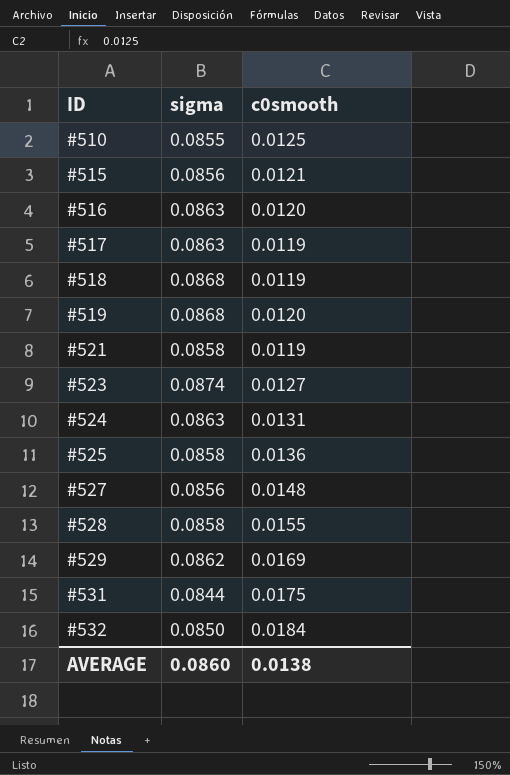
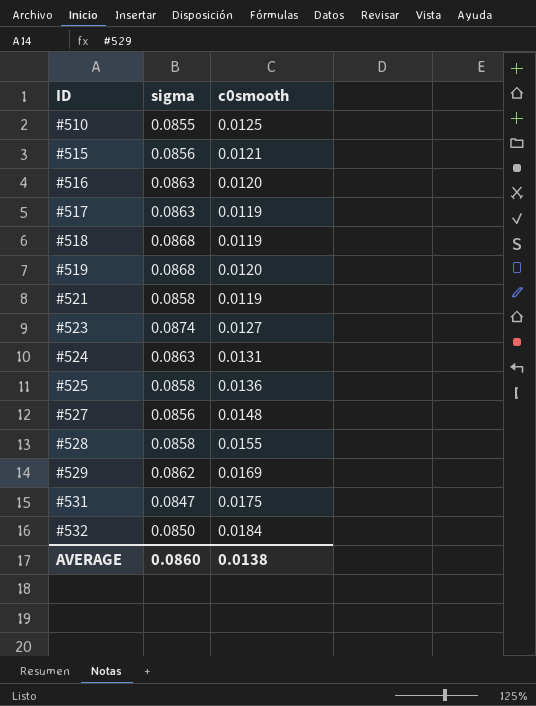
#531 | sigma: 0.0844 -> 0.0847

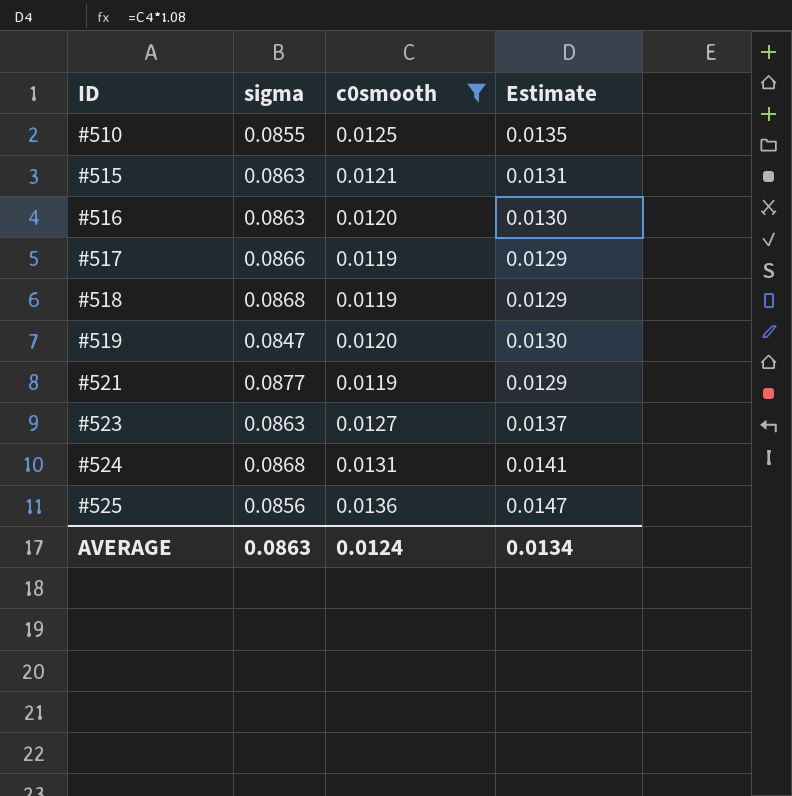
filter: none -> c0smooth <= 0.0136
column Estimate | formula: none -> [c0smooth] * 1.08
#515 | sigma: 0.0856 -> 0.0863
#517 | sigma: 0.0863 -> 0.0866
#519 | sigma: 0.0868 -> 0.0847
#521 | sigma: 0.0858 -> 0.0877
#523 | sigma: 0.0874 -> 0.0863
#524 | sigma: 0.0863 -> 0.0868
#525 | sigma: 0.0858 -> 0.0856
AVERAGE | sigma: 0.0860 -> 0.0863
AVERAGE | c0smooth: 0.0138 -> 0.0124

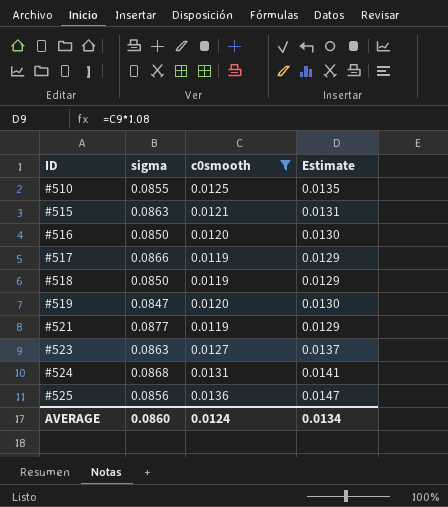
#516 | sigma: 0.0863 -> 0.0850
#518 | sigma: 0.0868 -> 0.0850
AVERAGE | sigma: 0.0863 -> 0.0860

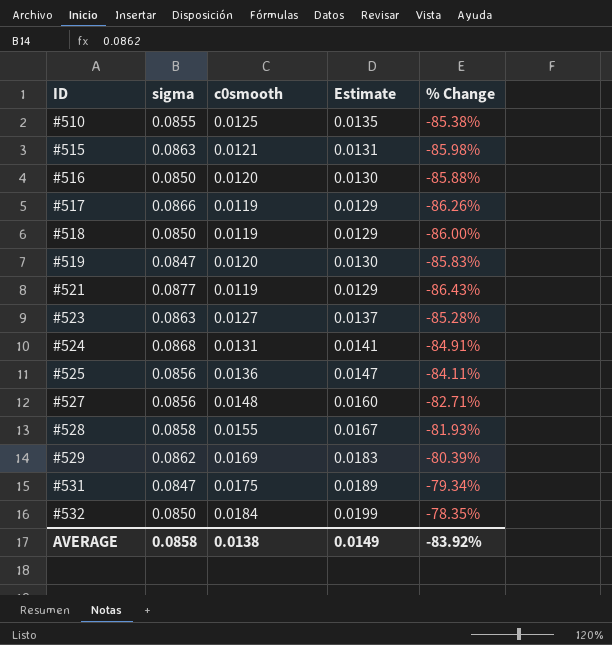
filter: c0smooth <= 0.0136 -> none
column % Change | formula: none -> ([c0smooth] - [sigma]) / [sigma]
AVERAGE | sigma: 0.0860 -> 0.0858
AVERAGE | c0smooth: 0.0124 -> 0.0138
AVERAGE | Estimate: 0.0134 -> 0.0149

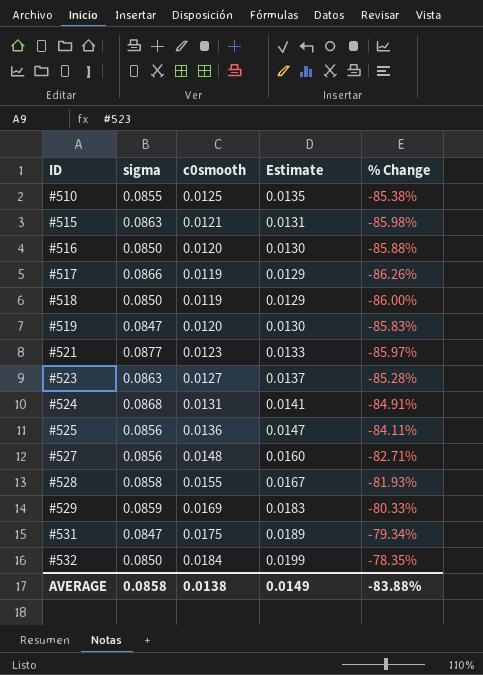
#521 | c0smooth: 0.0119 -> 0.0123
#521 | Estimate: 0.0129 -> 0.0133
#521 | % Change: -86.43% -> -85.97%
#529 | sigma: 0.0862 -> 0.0859
#529 | % Change: -80.39% -> -80.33%
AVERAGE | % Change: -83.92% -> -83.88%

